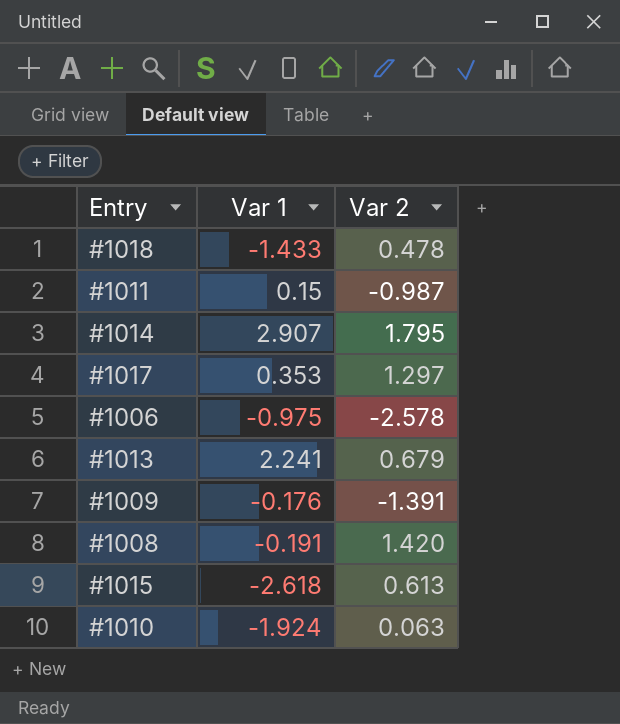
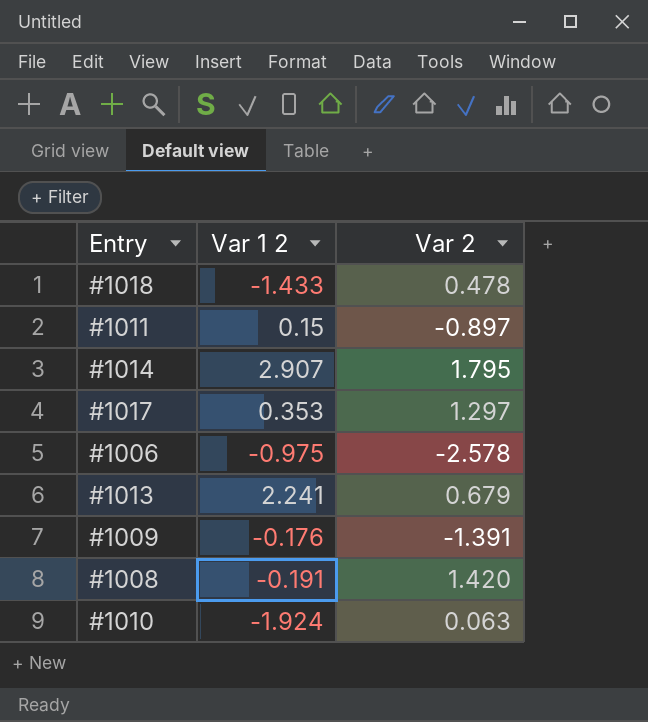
column name: Var 1 -> Var 1 2
row #1015: -2.618 | 0.613 -> none
#1011 | Var 2: -0.987 -> -0.897

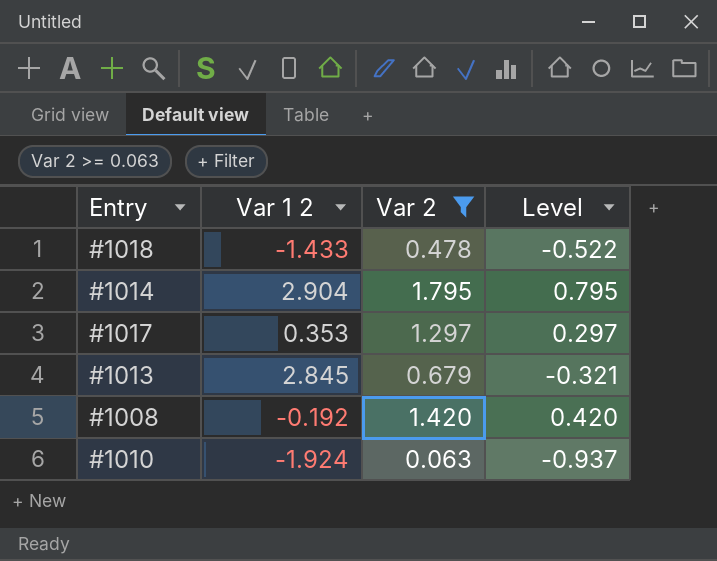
filter: none -> Var 2 >= 0.063
column Level | formula: none -> [Var 2] - 1
#1014 | Var 1 2: 2.907 -> 2.904
#1013 | Var 1 2: 2.241 -> 2.845
#1008 | Var 1 2: -0.191 -> -0.192

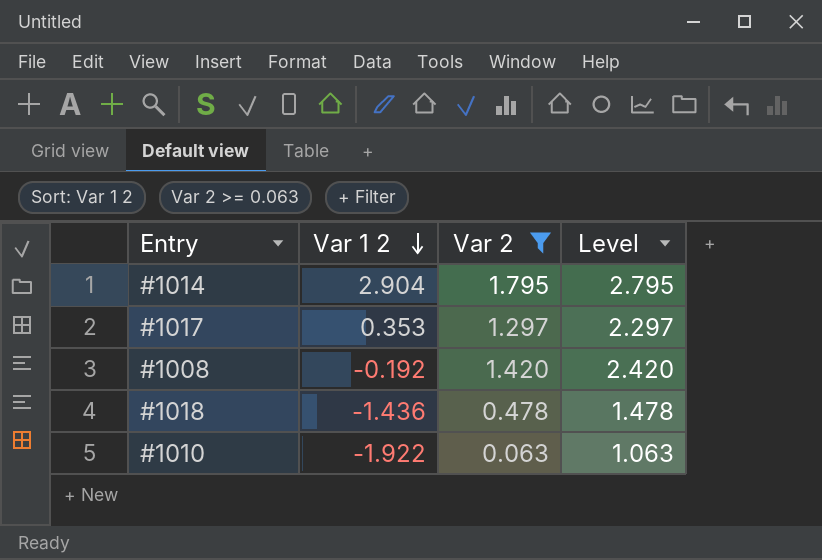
row order: none -> Var 1 2 descending
column Level | formula: [Var 2] - 1 -> [Var 2] + 1
row #1013: 2.845 | 0.679 | -0.321 -> none
#1018 | Var 1 2: -1.433 -> -1.436
#1010 | Var 1 2: -1.924 -> -1.922

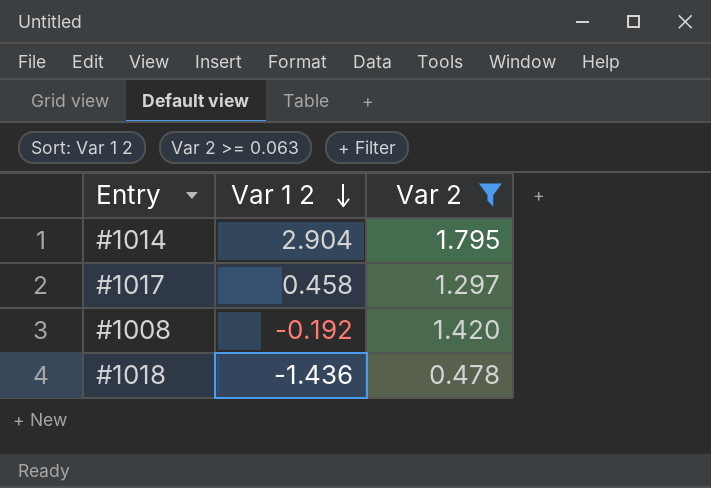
column Level | formula: [Var 2] + 1 -> none
row #1010: -1.922 | 0.063 | 1.063 -> none
#1017 | Var 1 2: 0.353 -> 0.458

